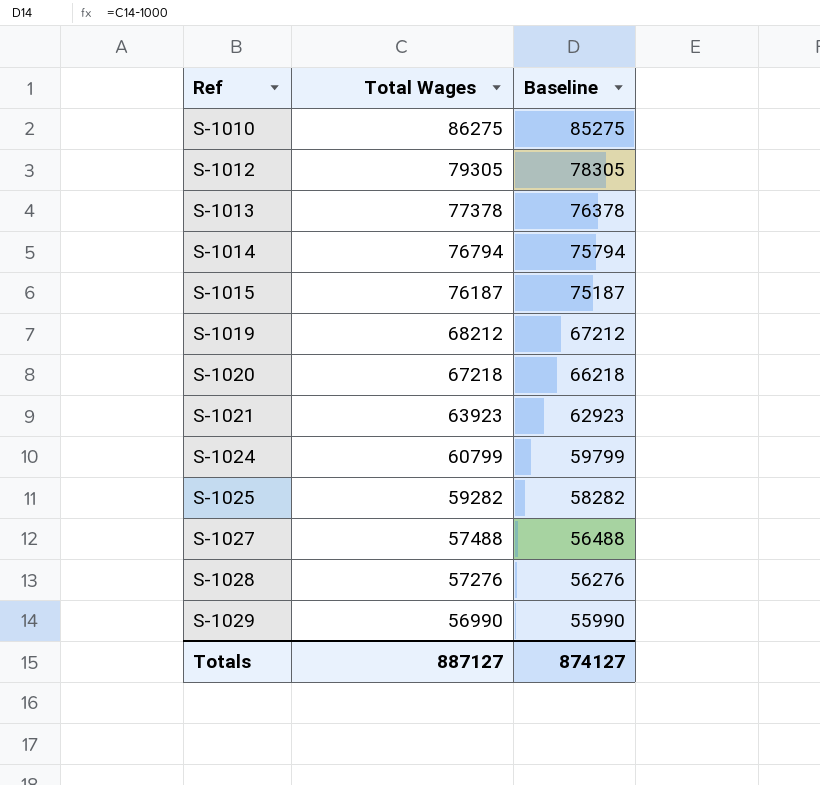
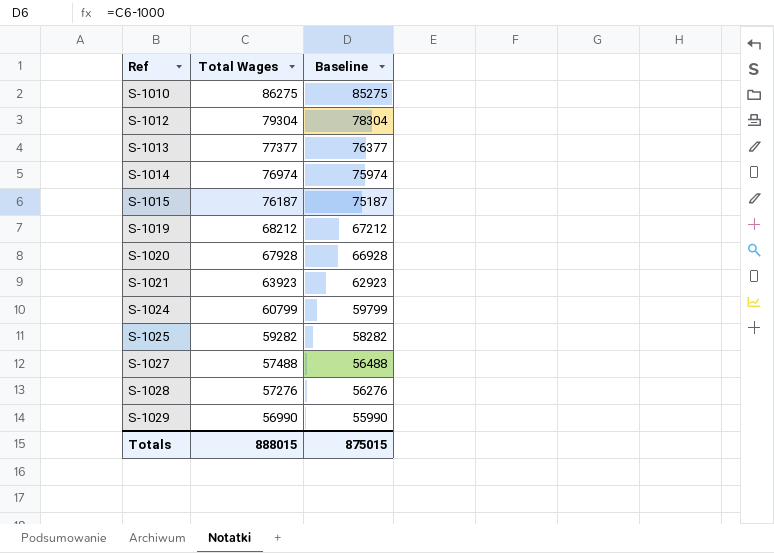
S-1012 | Total Wages: 79305 -> 79304
S-1012 | Baseline: 78305 -> 78304
S-1013 | Total Wages: 77378 -> 77377
S-1013 | Baseline: 76378 -> 76377
S-1014 | Total Wages: 76794 -> 76974
S-1014 | Baseline: 75794 -> 75974
S-1020 | Total Wages: 67218 -> 67928
S-1020 | Baseline: 66218 -> 66928
Totals | Total Wages: 887127 -> 888015
Totals | Baseline: 874127 -> 875015

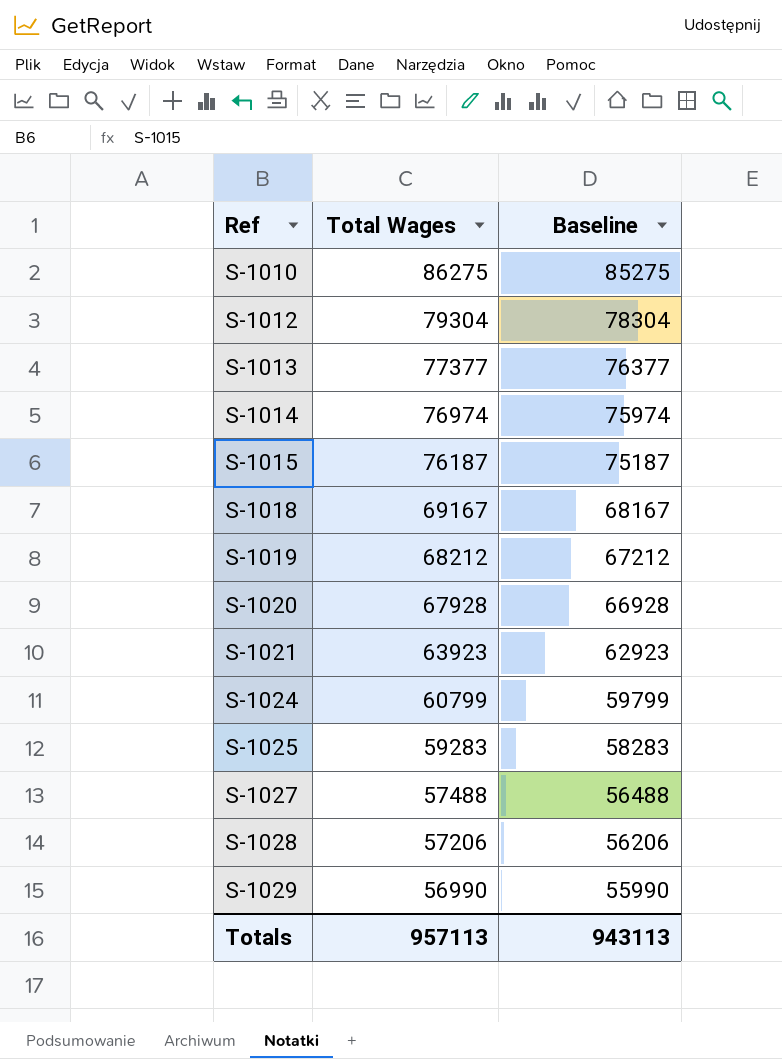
row S-1018: none -> 69167 | 68167
S-1025 | Total Wages: 59282 -> 59283
S-1025 | Baseline: 58282 -> 58283
S-1028 | Total Wages: 57276 -> 57206
S-1028 | Baseline: 56276 -> 56206
Totals | Total Wages: 888015 -> 957113
Totals | Baseline: 875015 -> 943113

